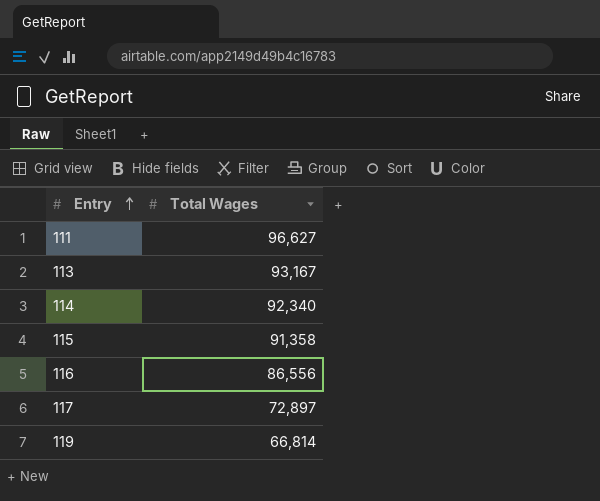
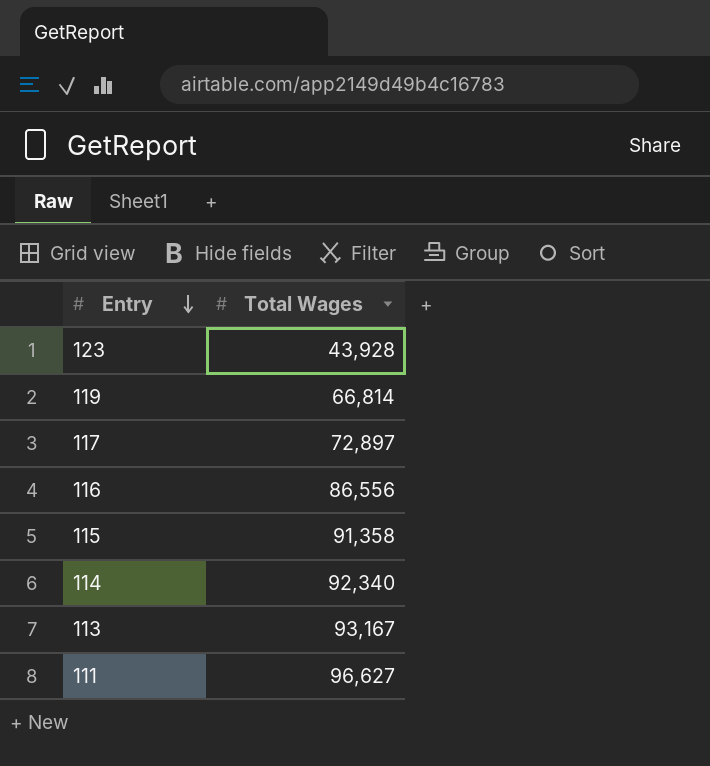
row order: Entry ascending -> Entry descending
row 123: none -> 43,928

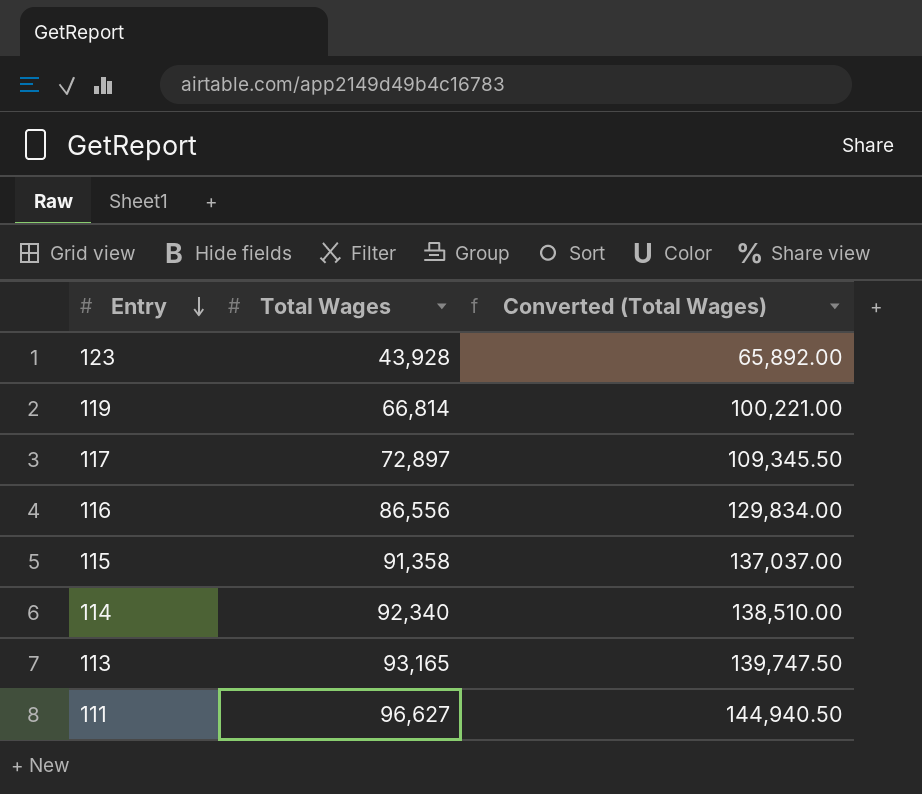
column Converted (Total Wages) | formula: none -> [Total Wages] * 1.5
113 | Total Wages: 93,167 -> 93,165

